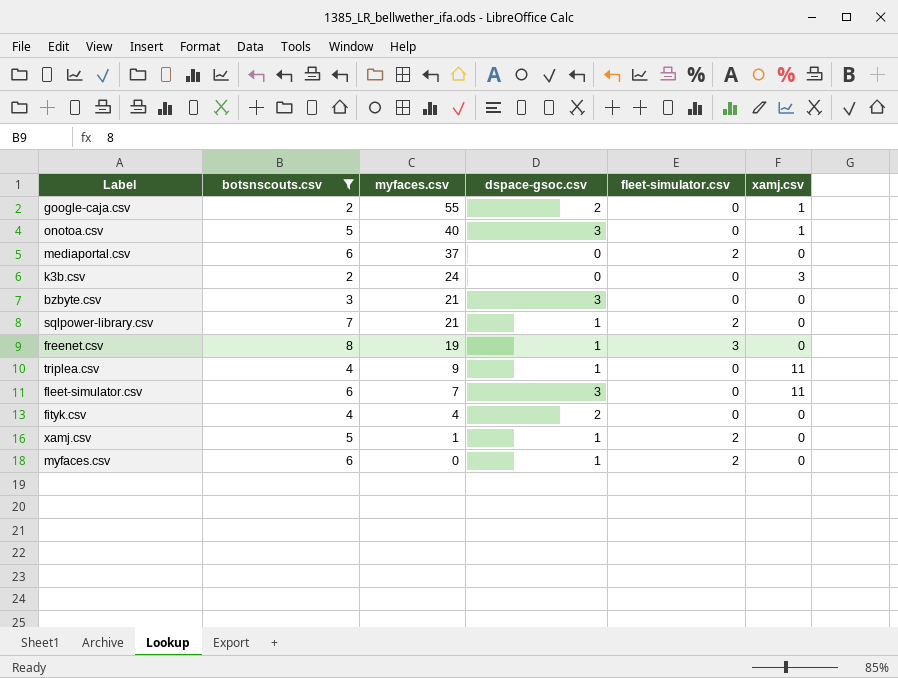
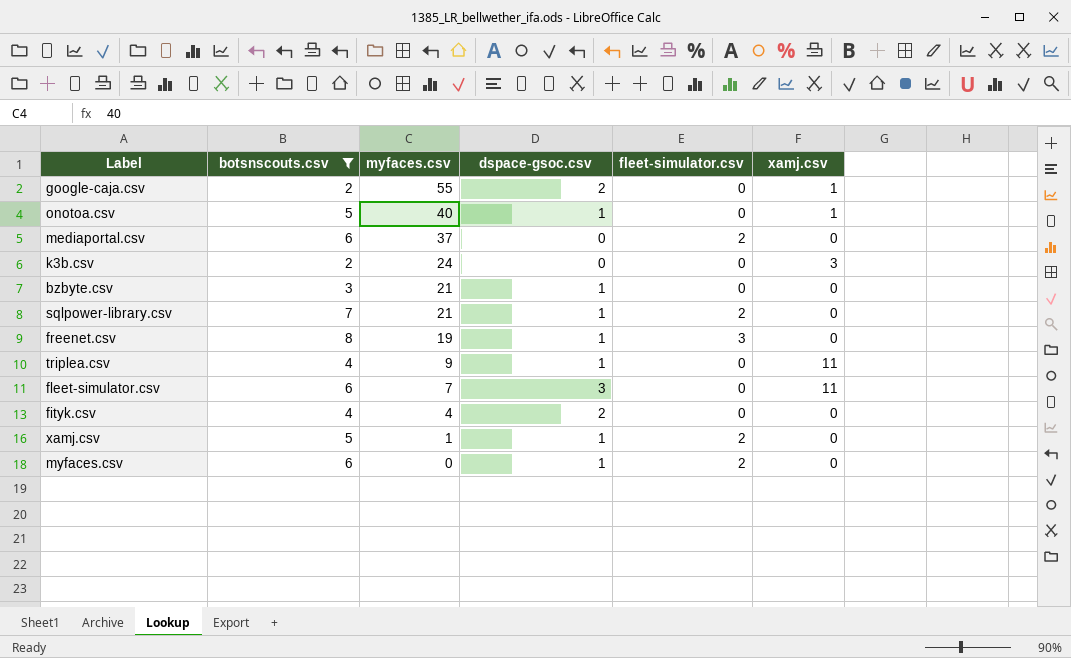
onotoa.csv | dspace-gsoc.csv: 3 -> 1
bzbyte.csv | dspace-gsoc.csv: 3 -> 1

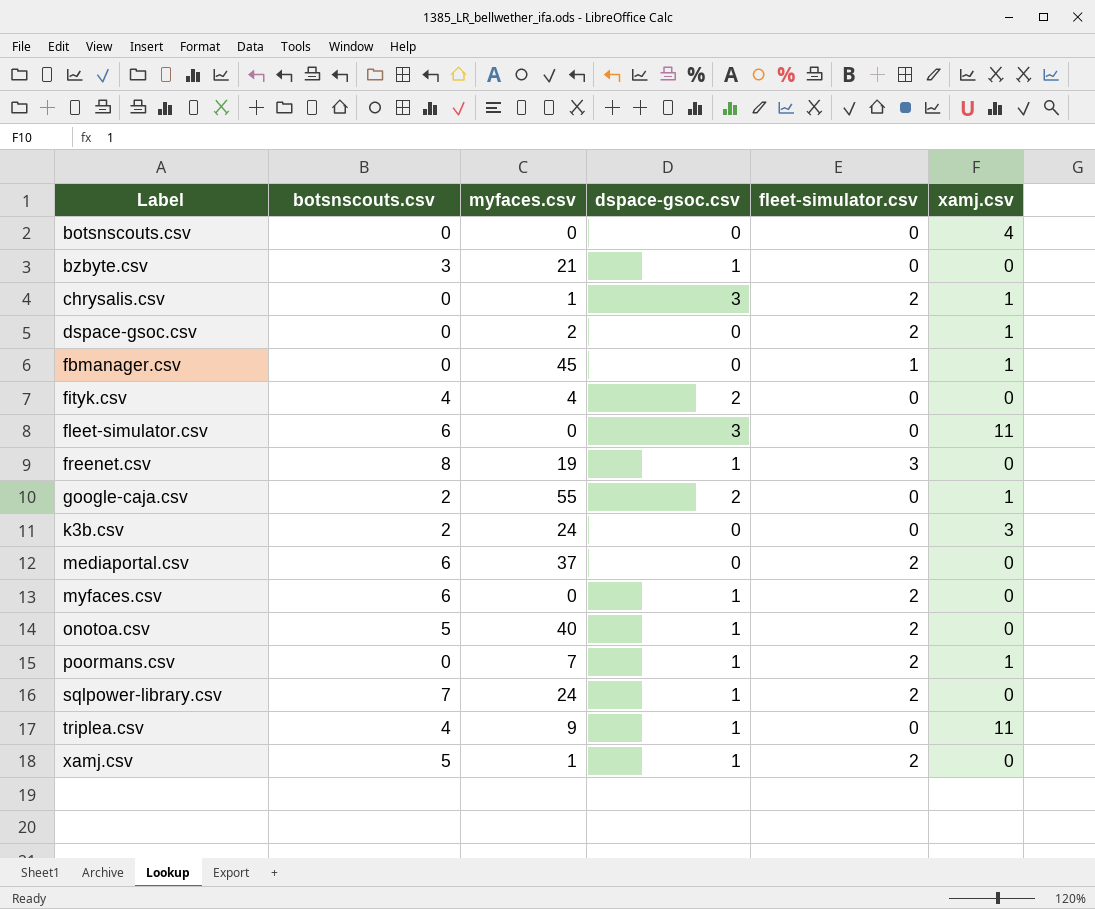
filter: botsnscouts.csv != 0 -> none
row order: myfaces.csv descending -> Label ascending
fleet-simulator.csv | myfaces.csv: 7 -> 0
onotoa.csv | fleet-simulator.csv: 0 -> 2
onotoa.csv | xamj.csv: 1 -> 0
sqlpower-library.csv | myfaces.csv: 21 -> 24

